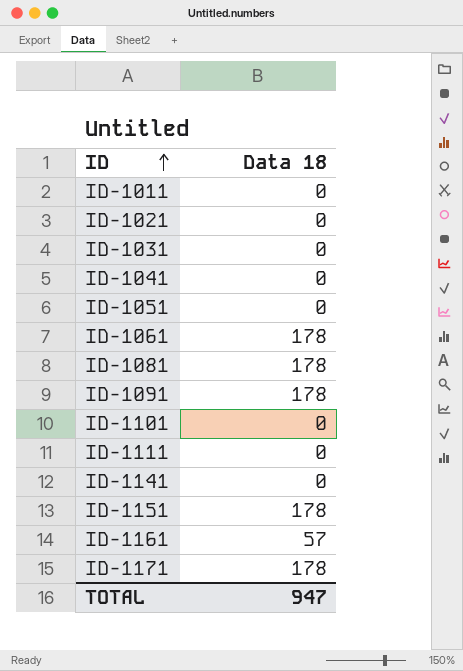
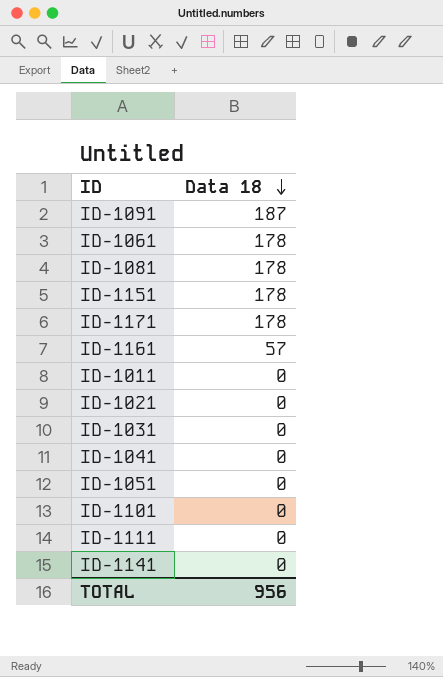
row order: ID ascending -> Data 18 descending
ID-1091 | Data 18: 178 -> 187
TOTAL | Data 18: 947 -> 956

